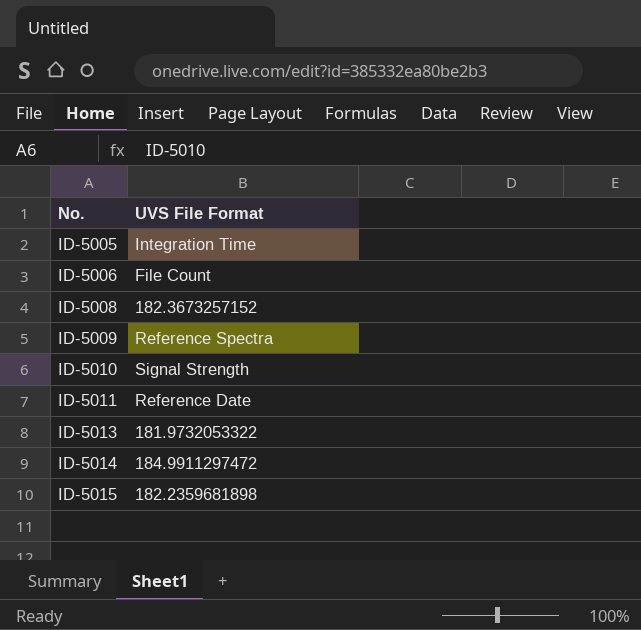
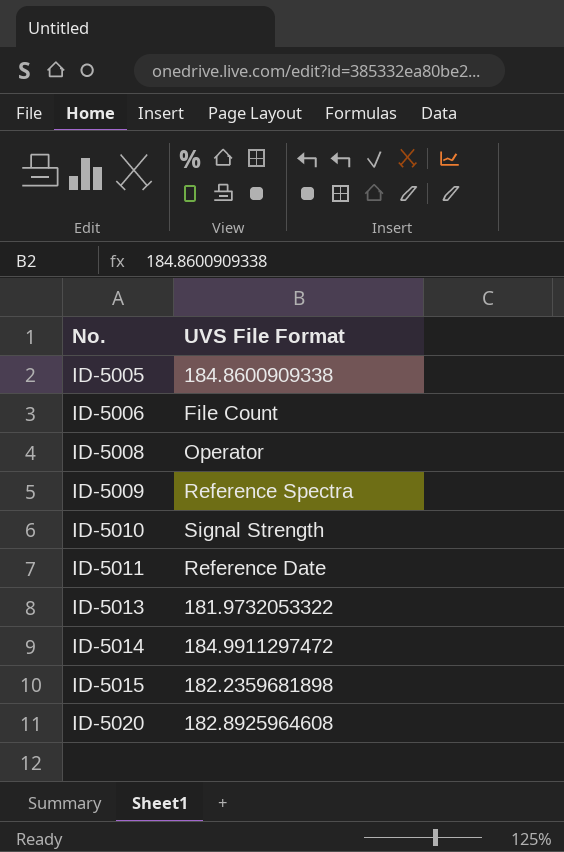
ID-5005 | UVS File Format: Integration Time -> 184.8600909338
ID-5008 | UVS File Format: 182.3673257152 -> Operator
row ID-5020: none -> 182.8925964608

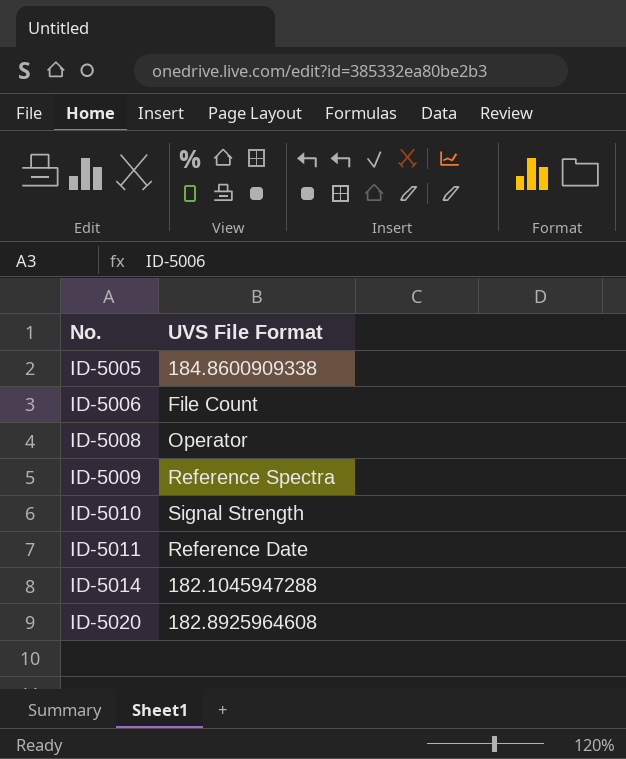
row ID-5013: 181.9732053322 -> none
row ID-5015: 182.2359681898 -> none
ID-5014 | UVS File Format: 184.9911297472 -> 182.1045947288

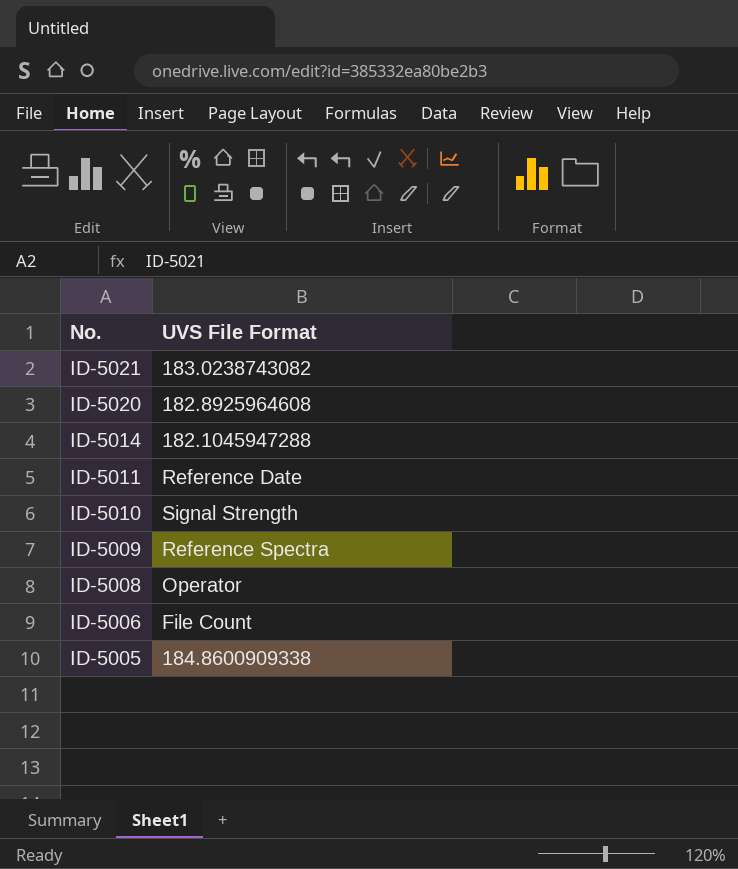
row order: No. ascending -> No. descending
row ID-5021: none -> 183.0238743082

